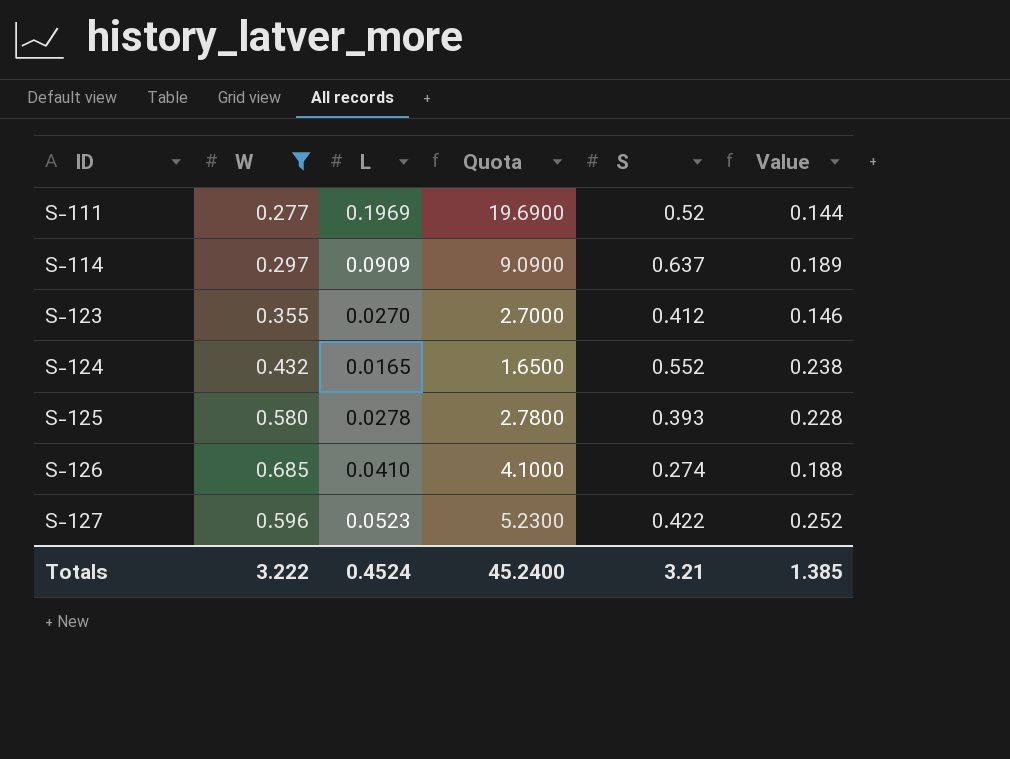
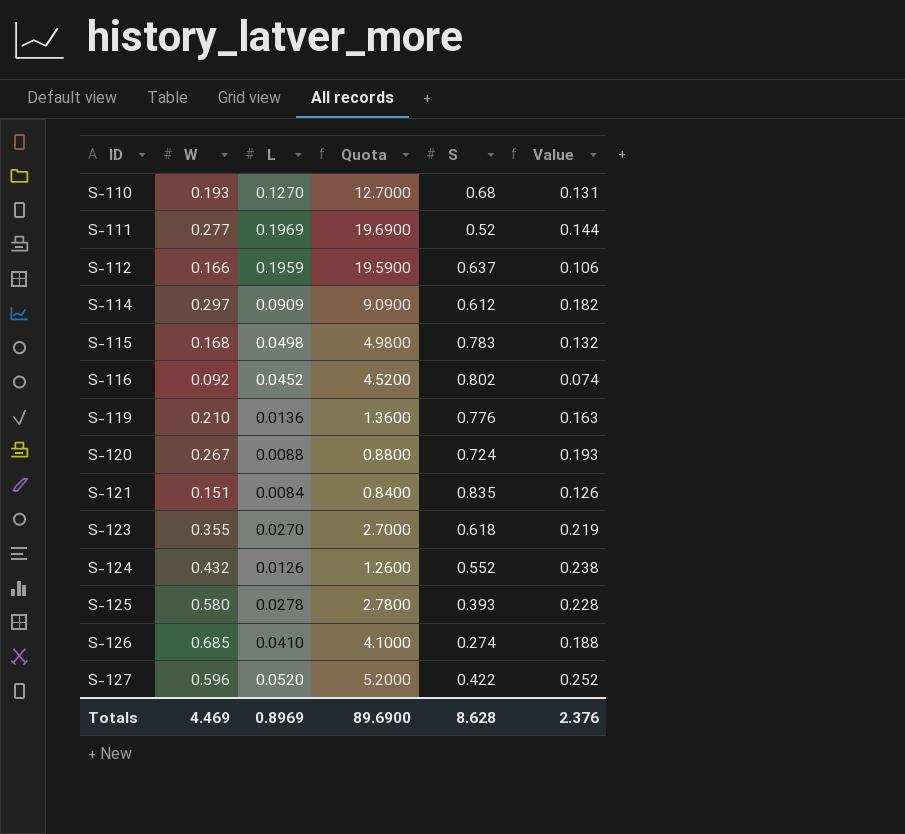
filter: W >= 0.277 -> none
S-114 | S: 0.637 -> 0.612
S-114 | Value: 0.189 -> 0.182
S-123 | S: 0.412 -> 0.618
S-123 | Value: 0.146 -> 0.219
S-124 | L: 0.0165 -> 0.0126
S-124 | Quota: 1.6500 -> 1.2600
S-127 | L: 0.0523 -> 0.0520
S-127 | Quota: 5.2300 -> 5.2000
Totals | W: 3.222 -> 4.469
Totals | L: 0.4524 -> 0.8969
Totals | Quota: 45.2400 -> 89.6900
Totals | S: 3.21 -> 8.628
Totals | Value: 1.385 -> 2.376

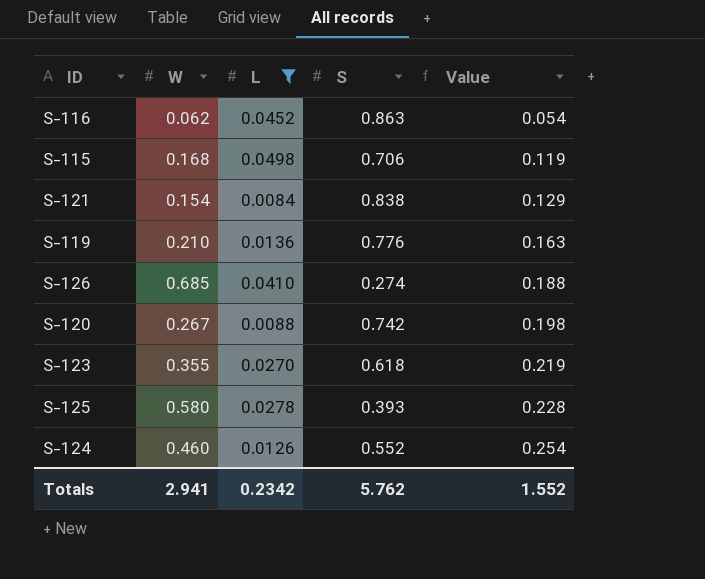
filter: none -> L <= 0.0498
row order: ID ascending -> Value ascending
column Quota | formula: [L] * 100 -> none
S-116 | W: 0.092 -> 0.062
S-116 | S: 0.802 -> 0.863
S-116 | Value: 0.074 -> 0.054
S-115 | S: 0.783 -> 0.706
S-115 | Value: 0.132 -> 0.119
S-121 | W: 0.151 -> 0.154
S-121 | S: 0.835 -> 0.838
S-121 | Value: 0.126 -> 0.129
S-120 | S: 0.724 -> 0.742
S-120 | Value: 0.193 -> 0.198
S-124 | W: 0.432 -> 0.460
S-124 | Value: 0.238 -> 0.254
Totals | W: 4.469 -> 2.941
Totals | L: 0.8969 -> 0.2342
Totals | S: 8.628 -> 5.762
Totals | Value: 2.376 -> 1.552

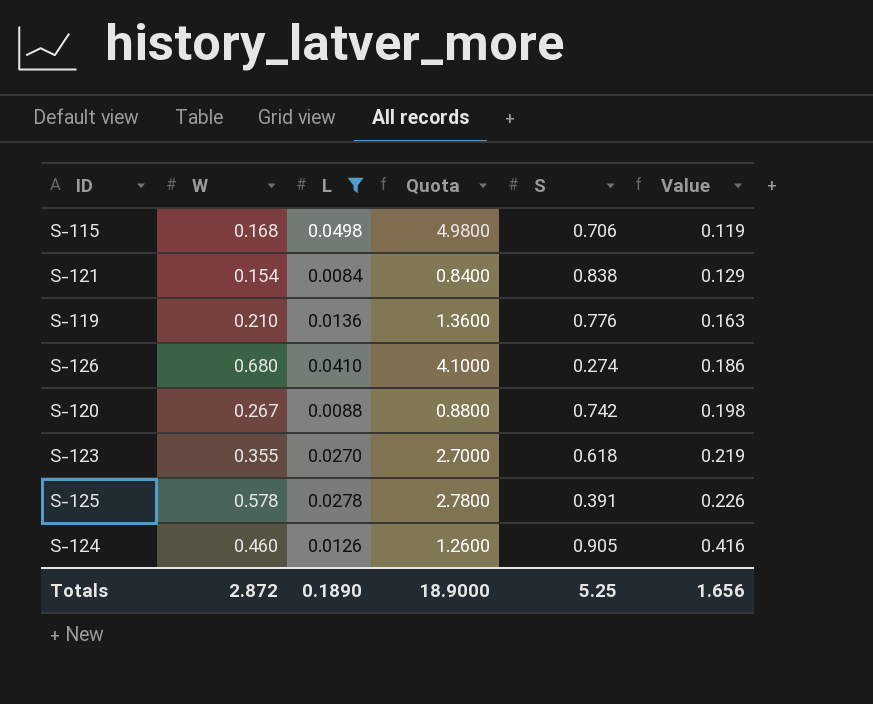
column Quota | formula: none -> [L] * 100
row S-116: 0.062 | 0.0452 | 0.863 | 0.054 -> none
S-126 | W: 0.685 -> 0.680
S-126 | Value: 0.188 -> 0.186
S-125 | W: 0.580 -> 0.578
S-125 | S: 0.393 -> 0.391
S-125 | Value: 0.228 -> 0.226
S-124 | S: 0.552 -> 0.905
S-124 | Value: 0.254 -> 0.416
Totals | W: 2.941 -> 2.872
Totals | L: 0.2342 -> 0.1890
Totals | S: 5.762 -> 5.25
Totals | Value: 1.552 -> 1.656

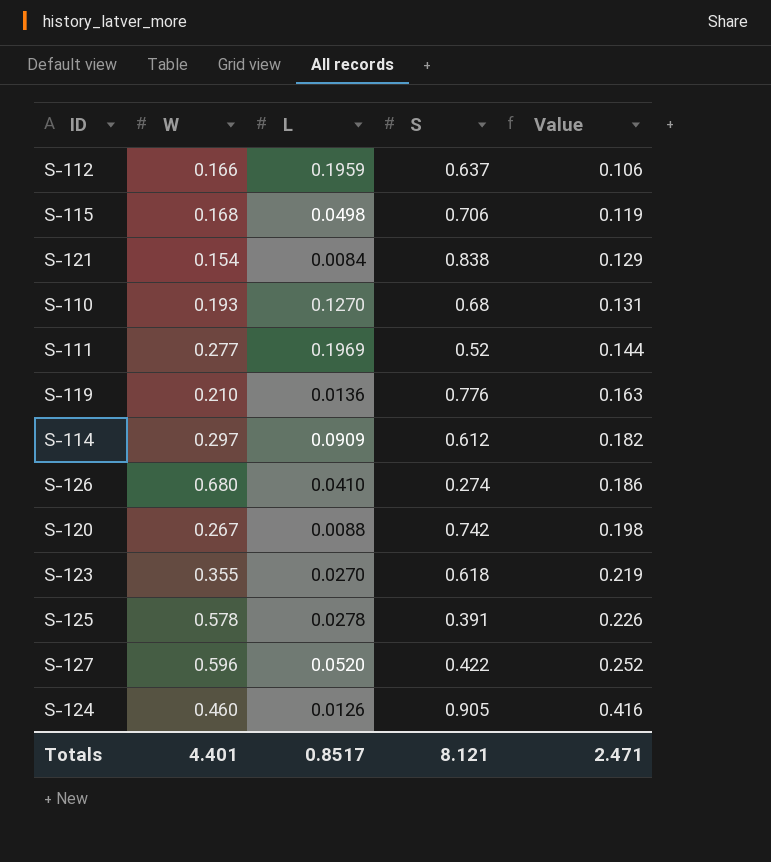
filter: L <= 0.0498 -> none
column Quota | formula: [L] * 100 -> none
Totals | W: 2.872 -> 4.401
Totals | L: 0.1890 -> 0.8517
Totals | S: 5.25 -> 8.121
Totals | Value: 1.656 -> 2.471

